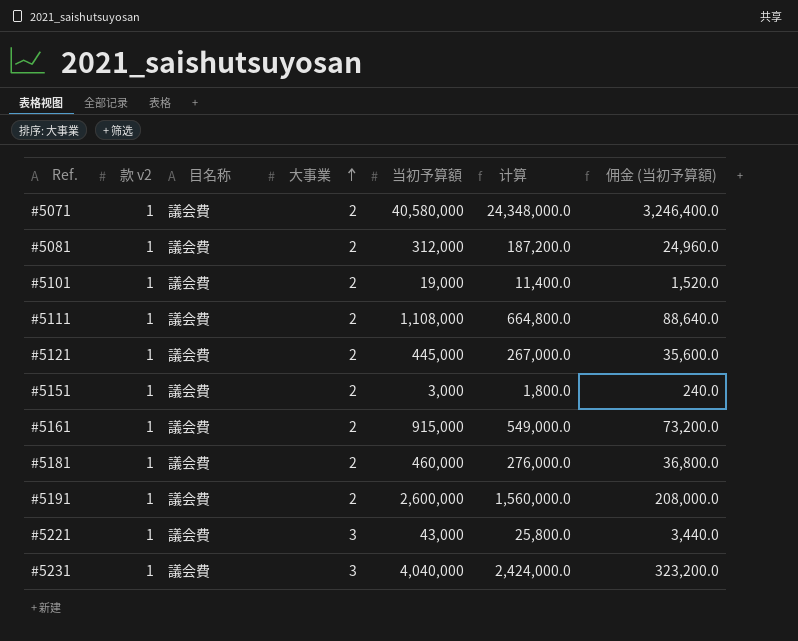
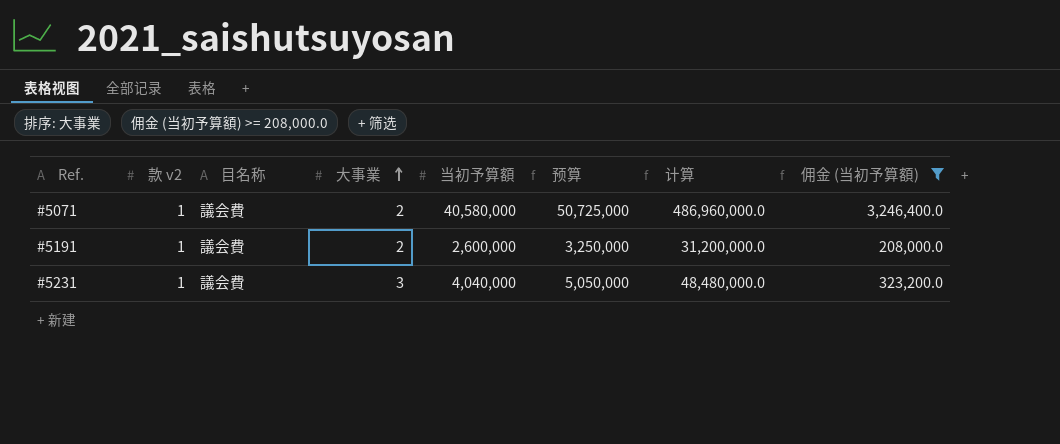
filter: none -> 佣金 (当初予算額) >= 208,000.0
column 预算 | formula: none -> [当初予算額] * 1.25
column 计算 | formula: [当初予算額] * 0.6 -> [当初予算額] * 12

